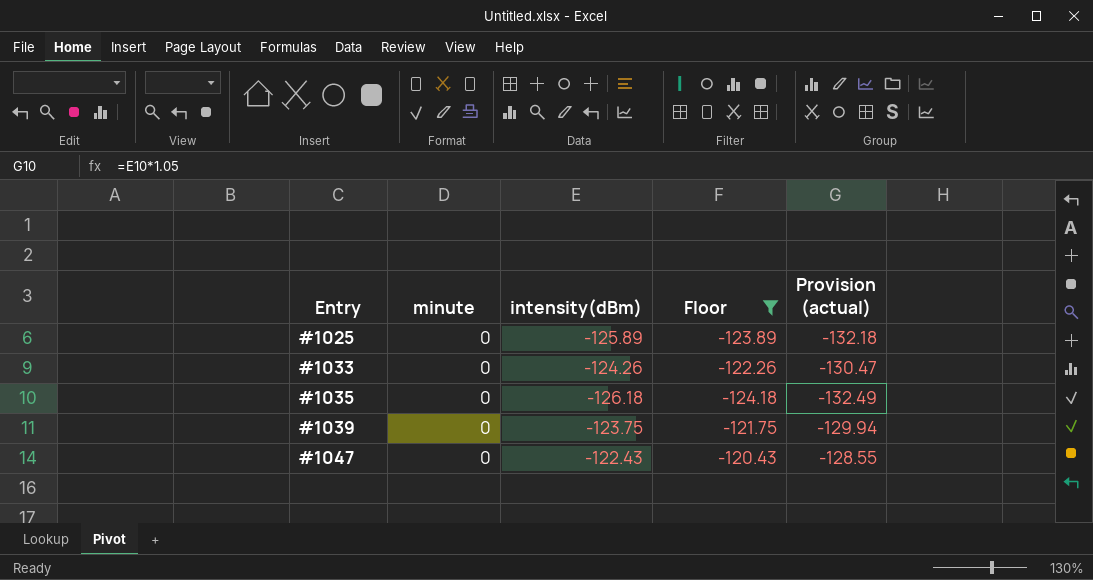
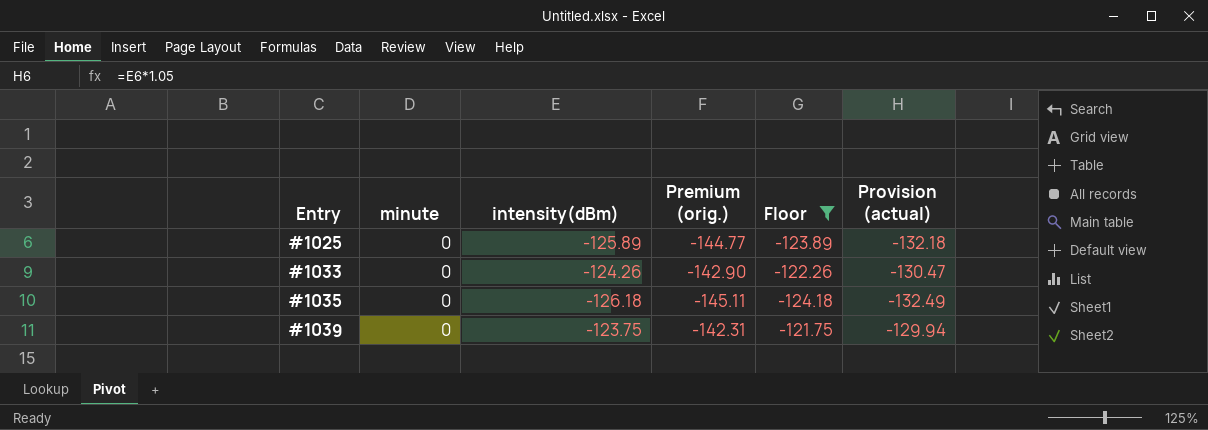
column Premium (orig.) | formula: none -> [intensity(dBm)] * 1.15
row #1047: 0 | -122.43 | -120.43 | -128.55 -> none

